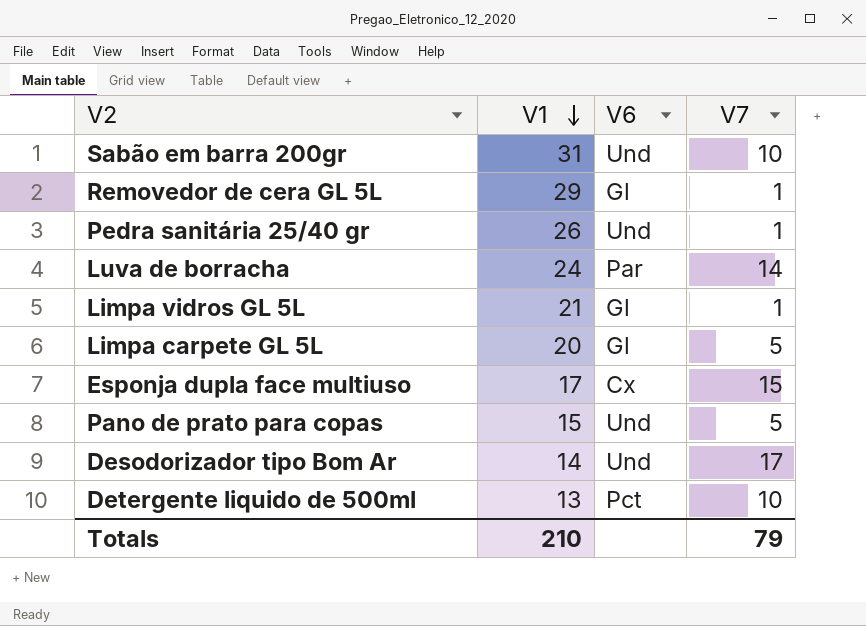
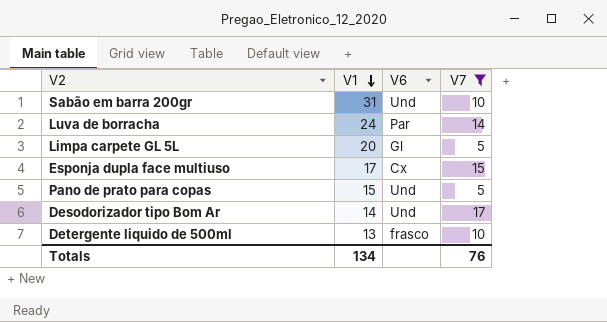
filter: none -> V7 != 1
Detergente liquido de 500ml | V6: Pct -> frasco
Totals | V1: 210 -> 134
Totals | V7: 79 -> 76

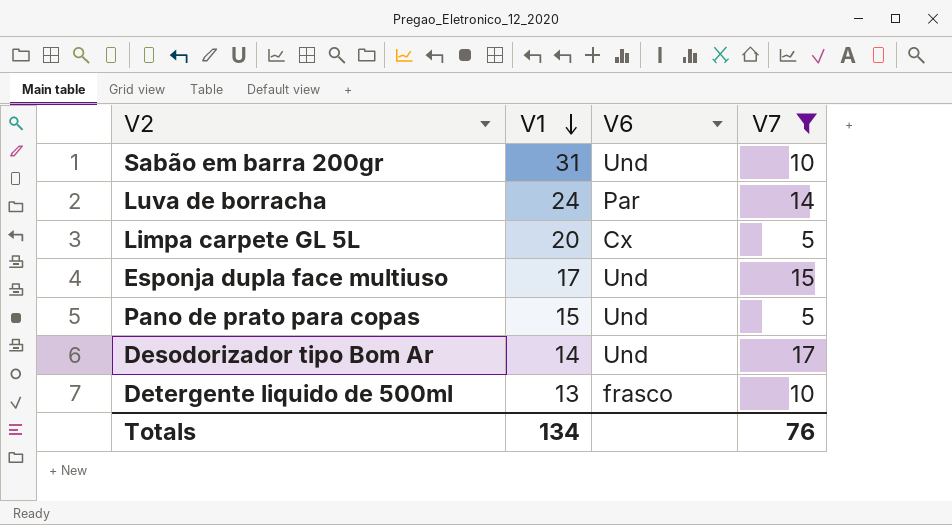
Limpa carpete GL 5L | V6: Gl -> Cx
Esponja dupla face multiuso | V6: Cx -> Und

